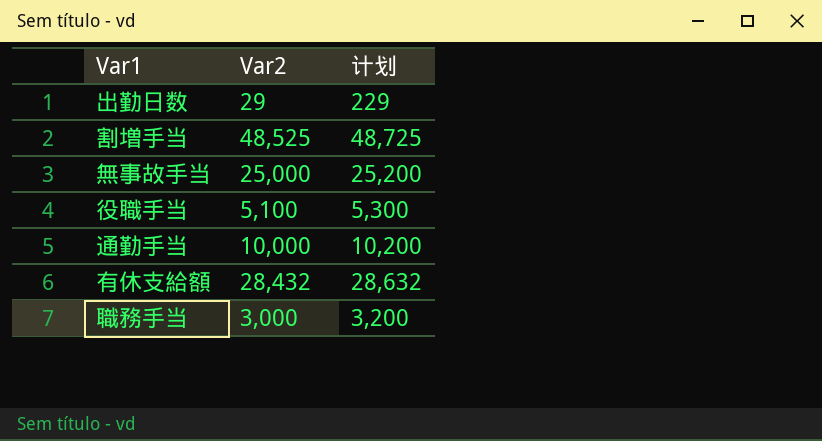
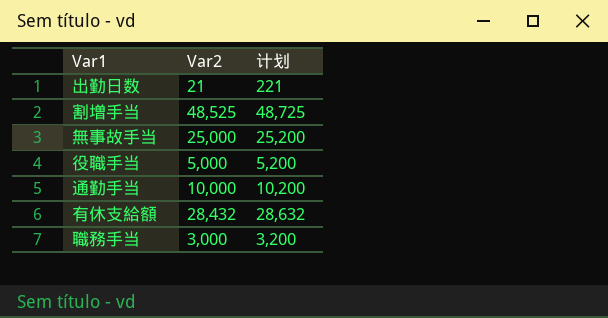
出勤日数 | Var2: 29 -> 21
出勤日数 | 计划: 229 -> 221
役職手当 | Var2: 5,100 -> 5,000
役職手当 | 计划: 5,300 -> 5,200

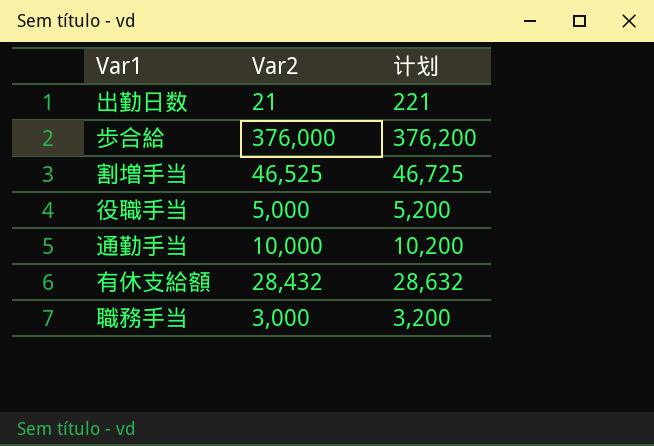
row 無事故手当: 25,000 | 25,200 -> none
row 歩合給: none -> 376,000 | 376,200
割増手当 | Var2: 48,525 -> 46,525
割増手当 | 计划: 48,725 -> 46,725

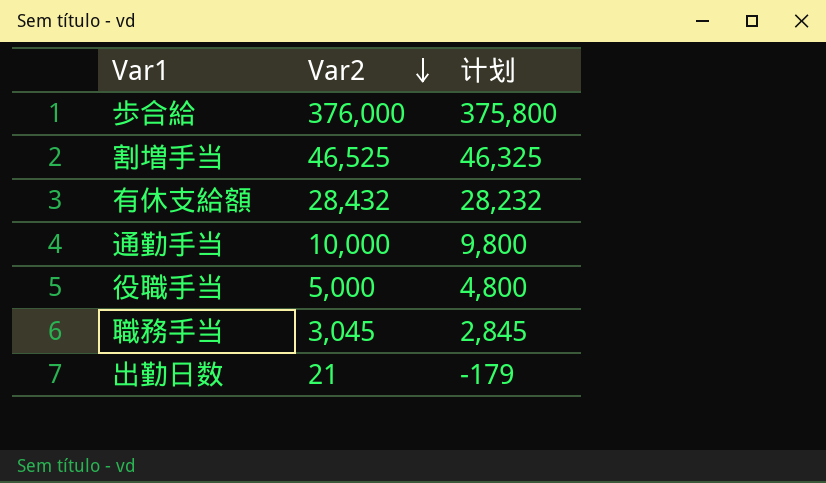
row order: none -> Var2 descending
column 计划 | formula: [Var2] + 200 -> [Var2] - 200
職務手当 | Var2: 3,000 -> 3,045

